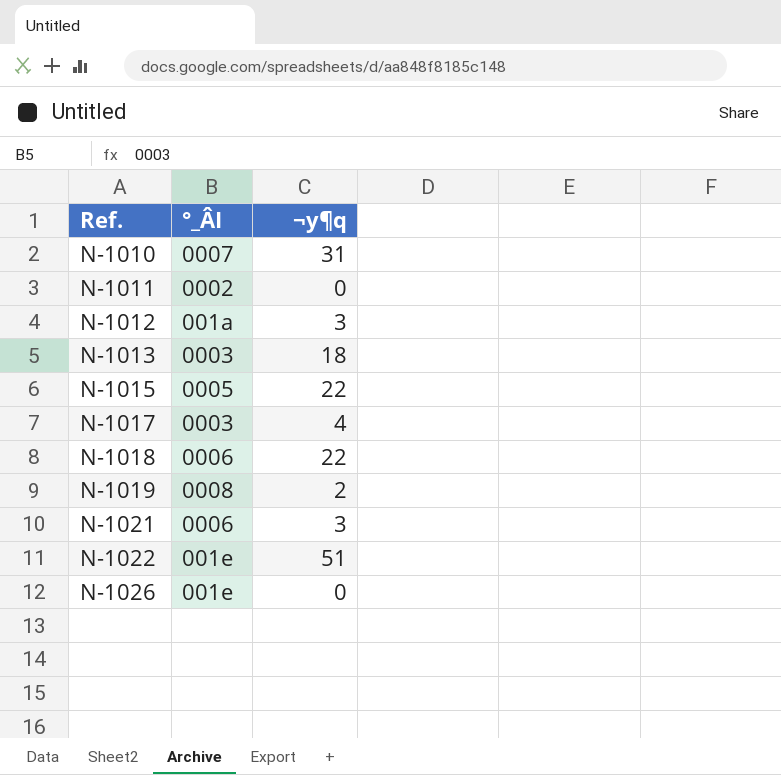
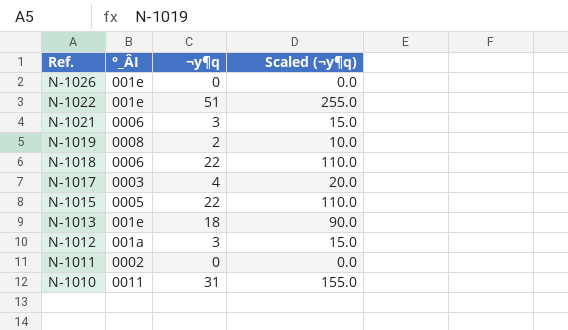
row order: Ref. ascending -> Ref. descending
column Scaled (¬y¶q) | formula: none -> [¬y¶q] * 5
N-1013 | °_ÂI: 0003 -> 001e
N-1010 | °_ÂI: 0007 -> 0011

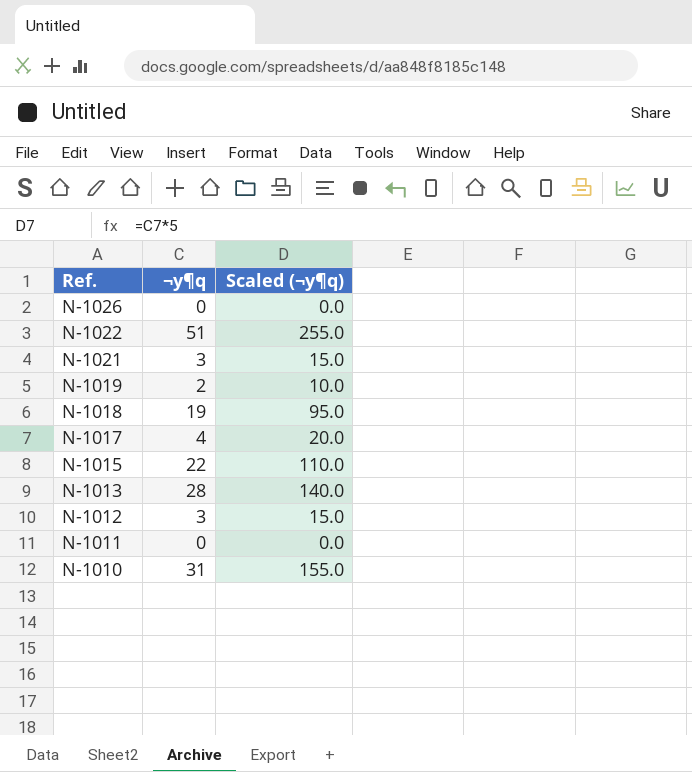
column °_ÂI | position: 2 -> none
N-1018 | ¬y¶q: 22 -> 19
N-1018 | Scaled (¬y¶q): 110.0 -> 95.0
N-1013 | ¬y¶q: 18 -> 28
N-1013 | Scaled (¬y¶q): 90.0 -> 140.0

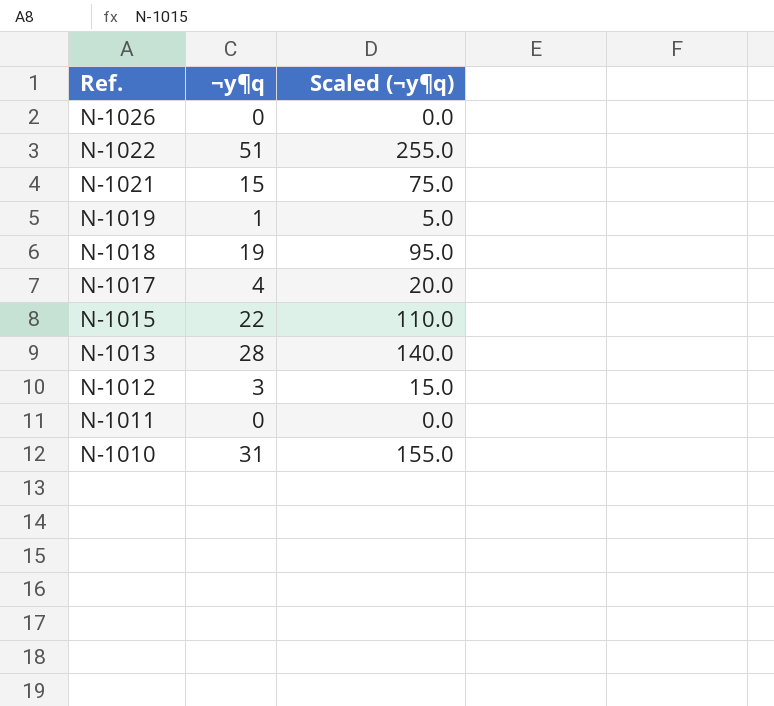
N-1021 | ¬y¶q: 3 -> 15
N-1021 | Scaled (¬y¶q): 15.0 -> 75.0
N-1019 | ¬y¶q: 2 -> 1
N-1019 | Scaled (¬y¶q): 10.0 -> 5.0

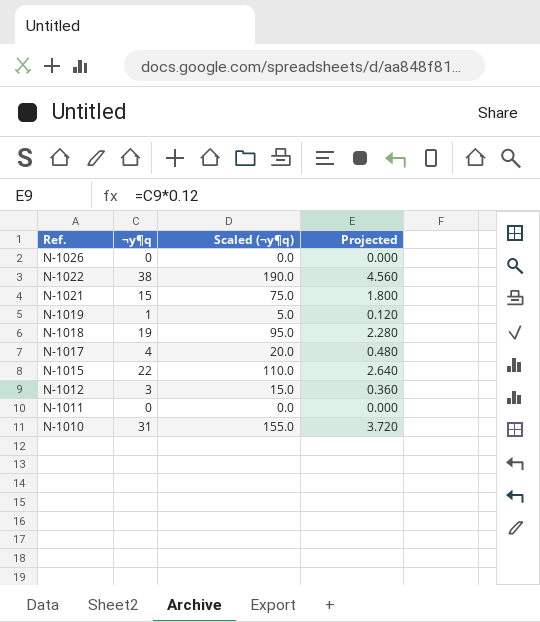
column Projected | formula: none -> [¬y¶q] * 0.12
row N-1013: 28 | 140.0 -> none
N-1022 | ¬y¶q: 51 -> 38
N-1022 | Scaled (¬y¶q): 255.0 -> 190.0

